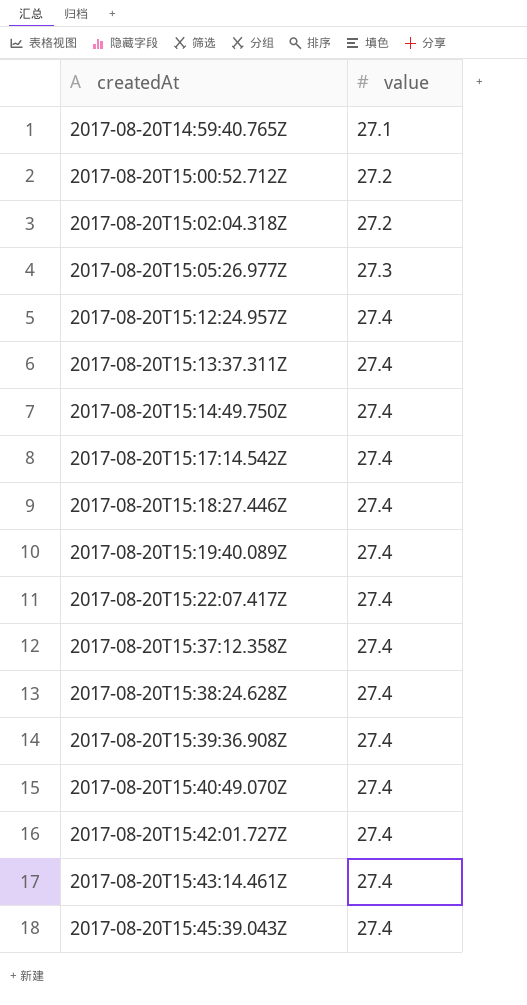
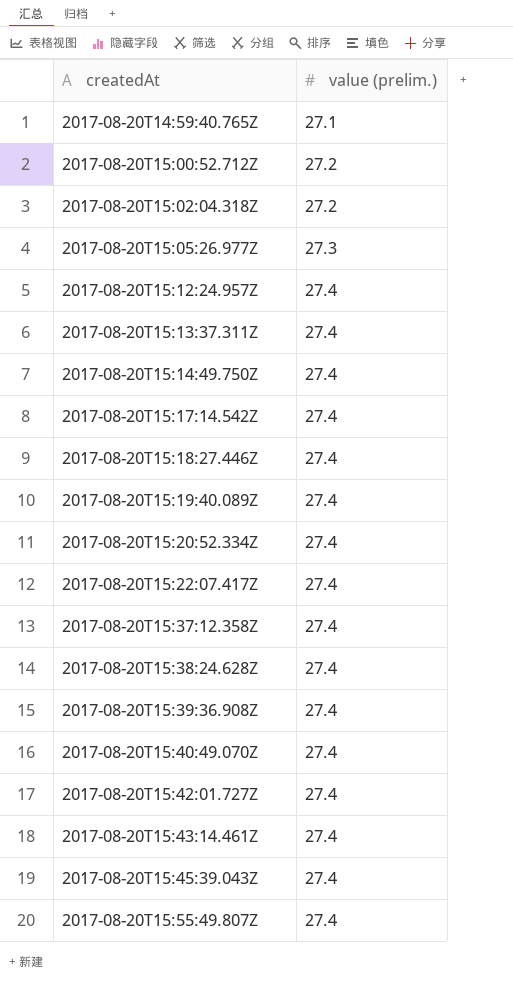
column name: value -> value (prelim.)
row 2017-08-20T15:20:52.334Z: none -> 27.4
row 2017-08-20T15:55:49.807Z: none -> 27.4

